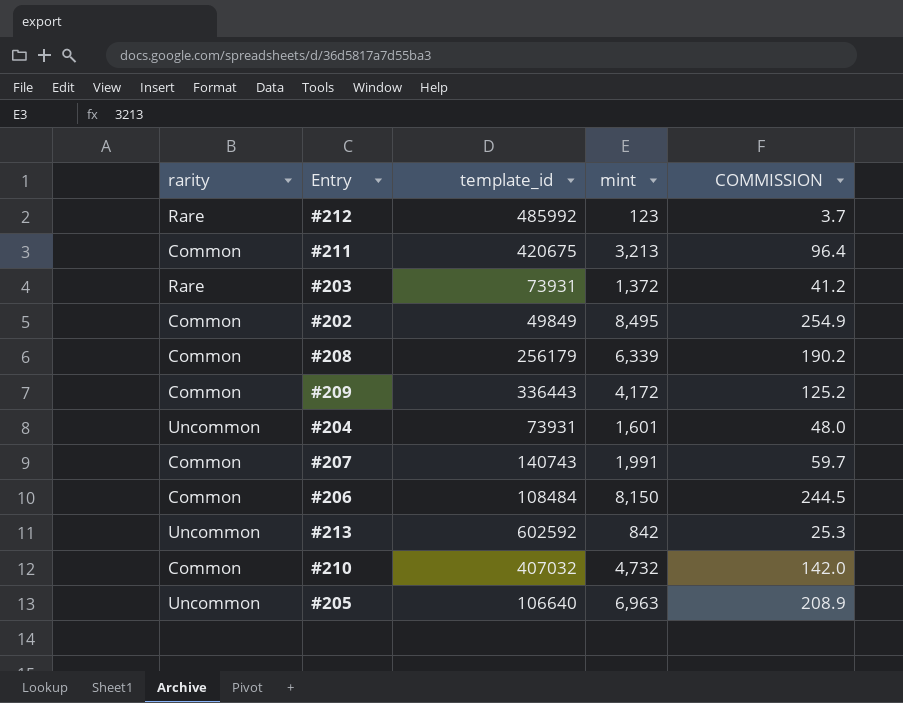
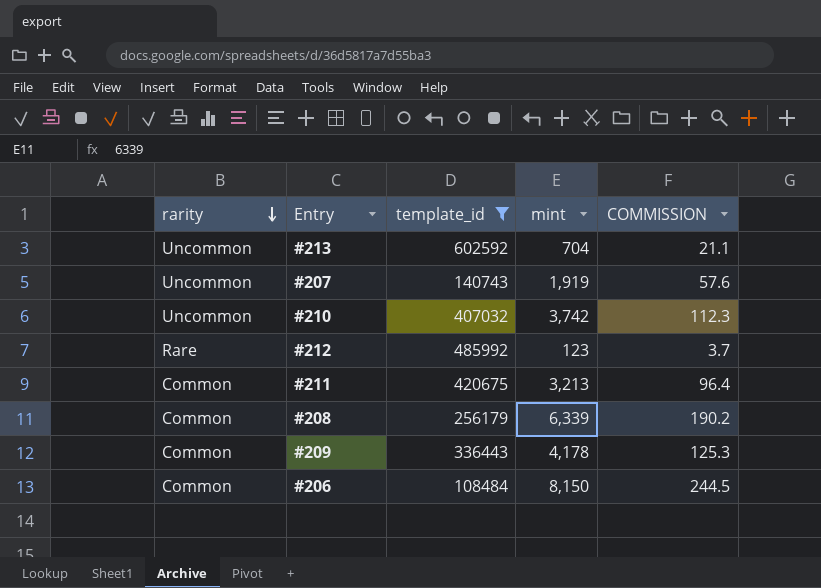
filter: none -> template_id >= 108484
row order: none -> rarity descending
#213 | mint: 842 -> 704
#213 | COMMISSION: 25.3 -> 21.1
#207 | rarity: Common -> Uncommon
#207 | mint: 1,991 -> 1,919
#207 | COMMISSION: 59.7 -> 57.6
#210 | rarity: Common -> Uncommon
#210 | mint: 4,732 -> 3,742
#210 | COMMISSION: 142.0 -> 112.3
#209 | mint: 4,172 -> 4,178
#209 | COMMISSION: 125.2 -> 125.3

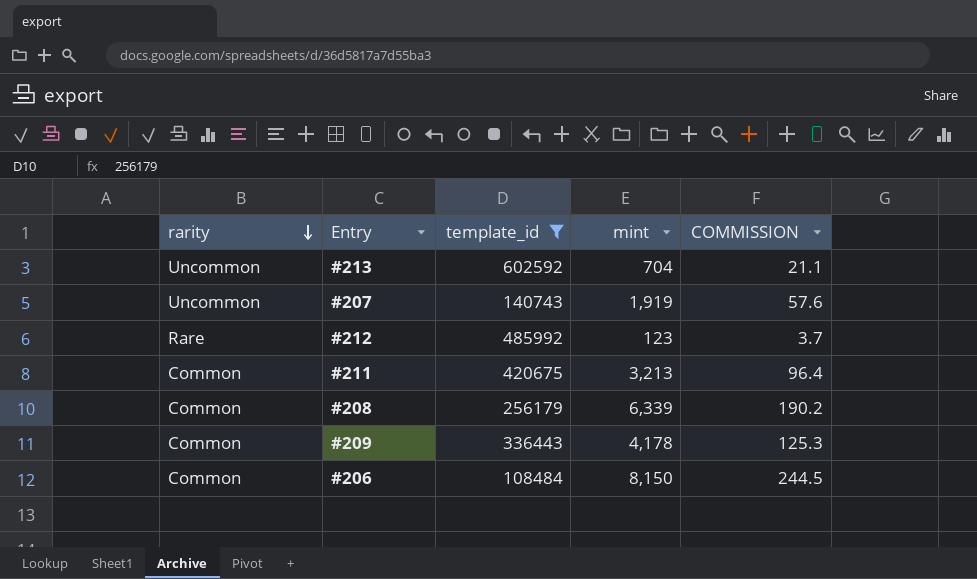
row #210: Uncommon | 407032 | 3,742 | 112.3 -> none

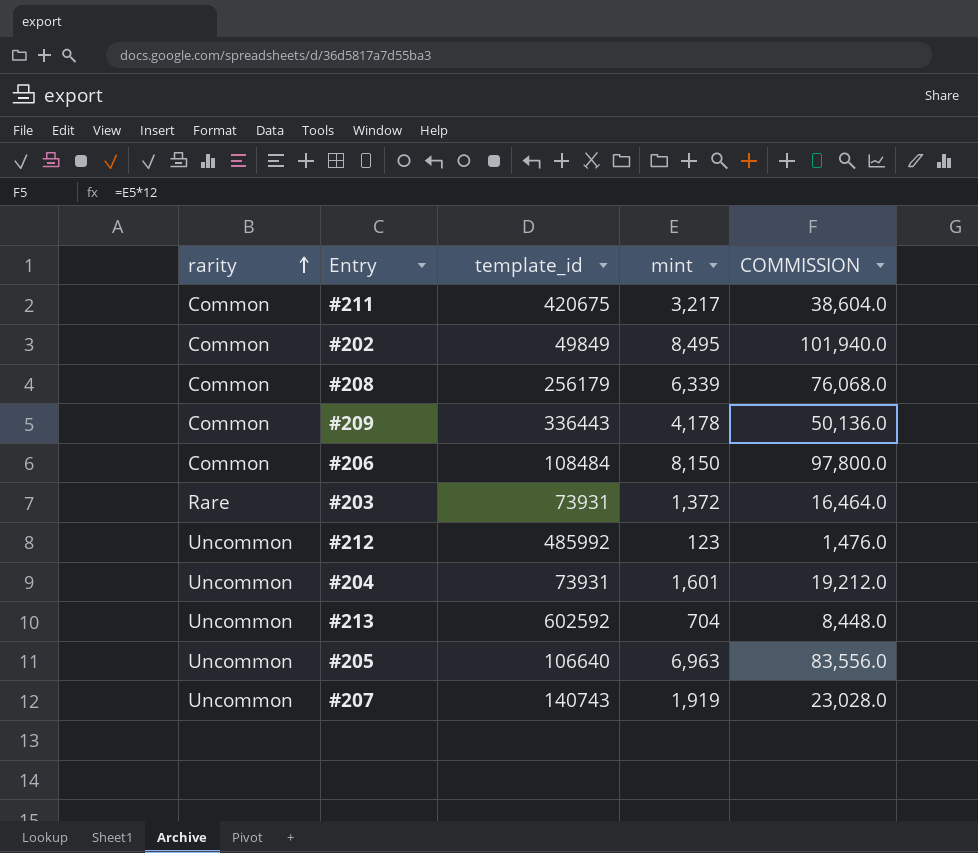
filter: template_id >= 108484 -> none
row order: rarity descending -> rarity ascending
column COMMISSION | formula: [mint] * 0.03 -> [mint] * 12
#211 | mint: 3,213 -> 3,217
#212 | rarity: Rare -> Uncommon

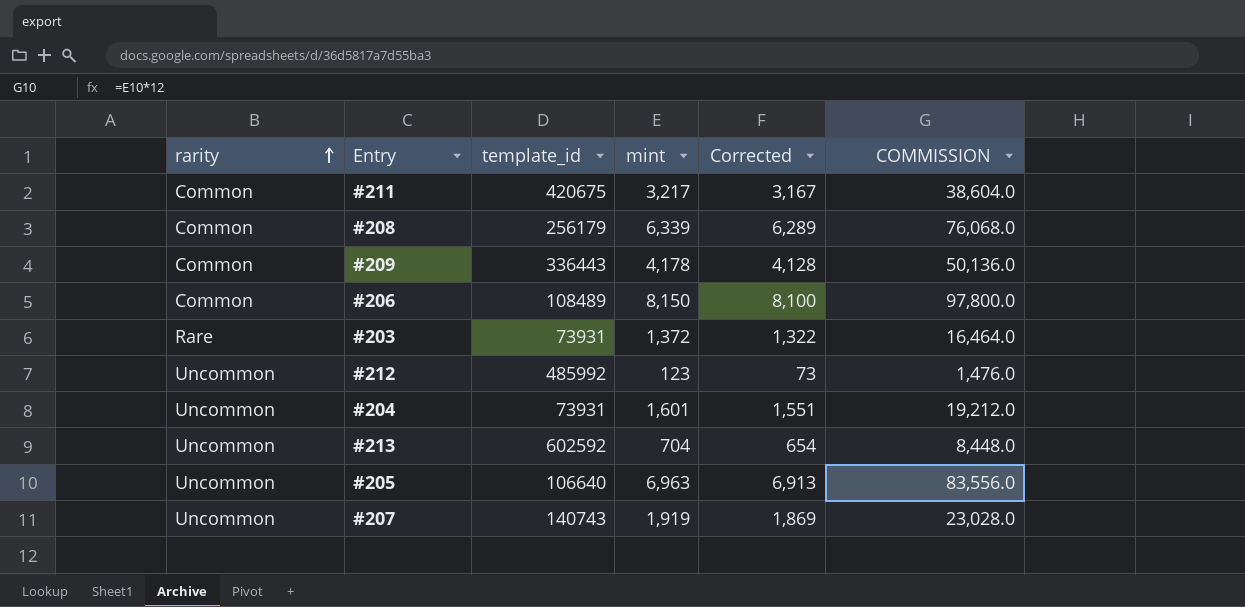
column Corrected | formula: none -> [mint] - 50
row #202: Common | 49849 | 8,495 | 101,940.0 -> none
#206 | template_id: 108484 -> 108489

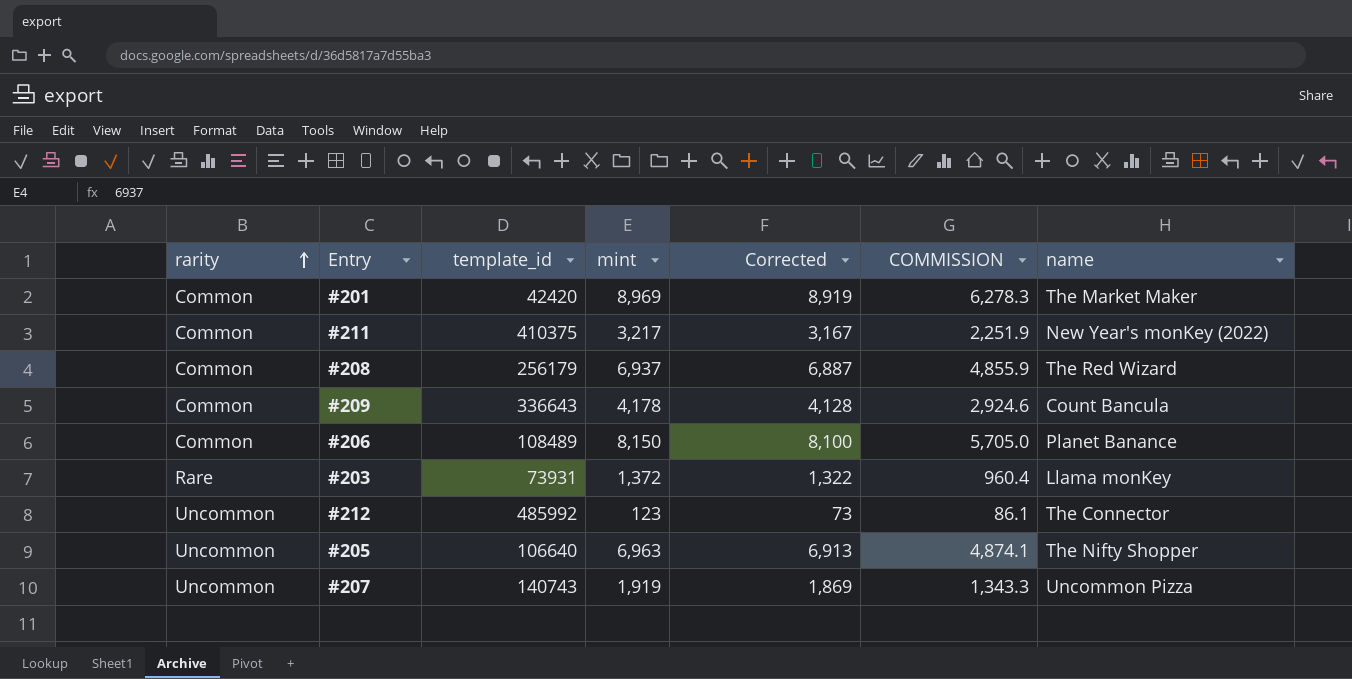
column COMMISSION | formula: [mint] * 12 -> [mint] * 0.7
column name | position: none -> 7
row #204: Uncommon | 73931 | 1,601 | 1,551 | 19,212.0 -> none
row #213: Uncommon | 602592 | 704 | 654 | 8,448.0 -> none
row #201: none -> Common | 42420 | 8,969 | 8,919 | 6,278.3 | The Market Maker
#211 | template_id: 420675 -> 410375
#208 | mint: 6,339 -> 6,937
#208 | Corrected: 6,289 -> 6,887
#209 | template_id: 336443 -> 336643

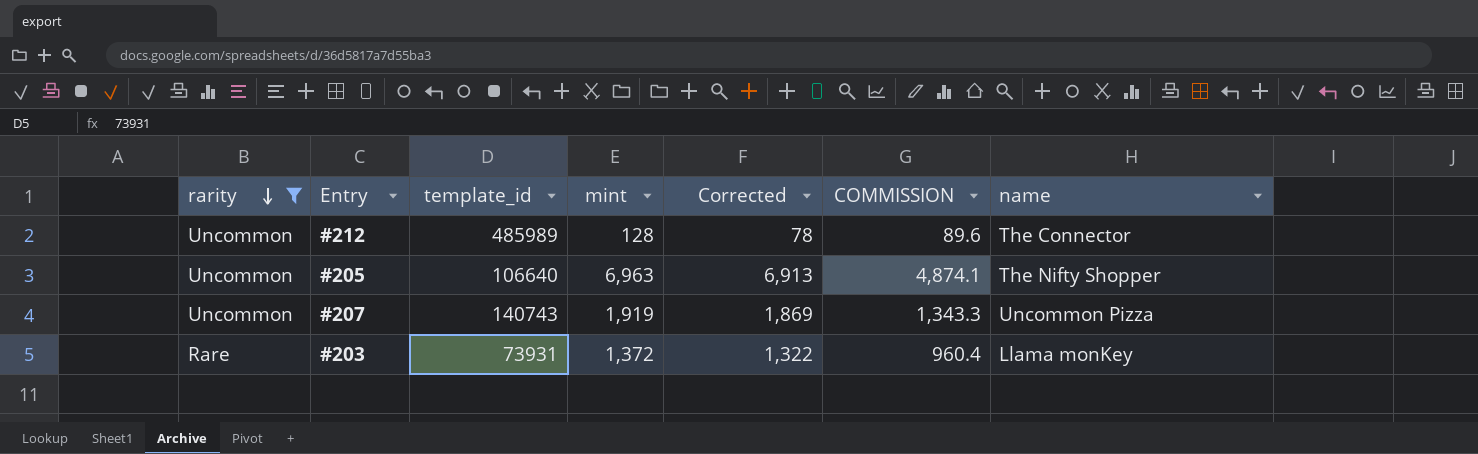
filter: none -> rarity != Common
row order: rarity ascending -> rarity descending
#212 | template_id: 485992 -> 485989
#212 | mint: 123 -> 128
#212 | Corrected: 73 -> 78
#212 | COMMISSION: 86.1 -> 89.6

